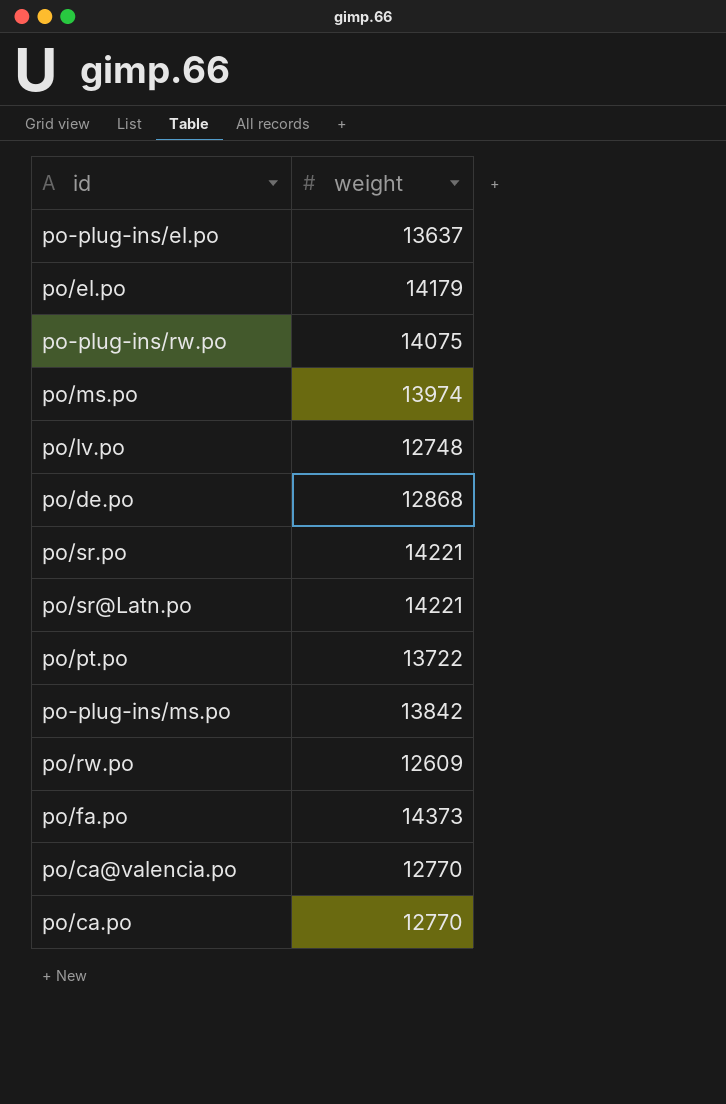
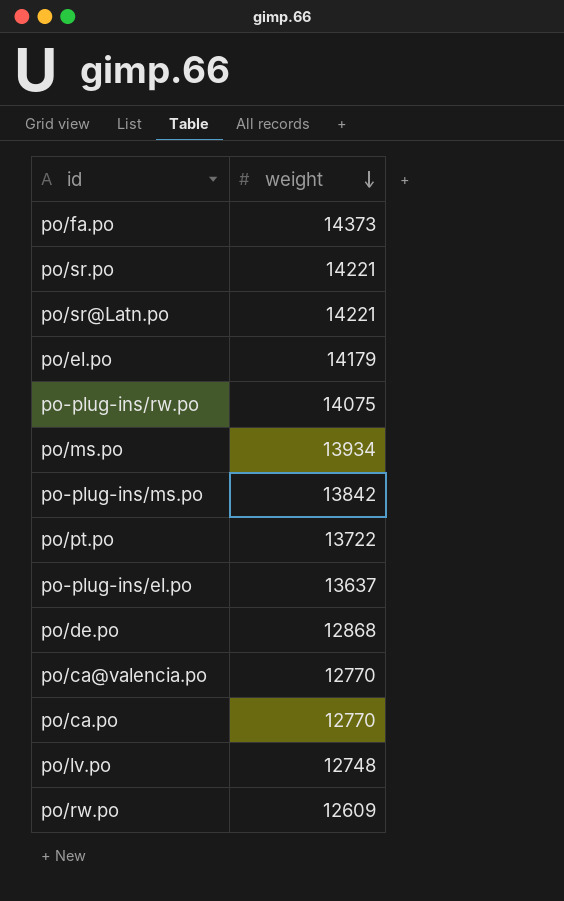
row order: none -> weight descending
po/ms.po | weight: 13974 -> 13934

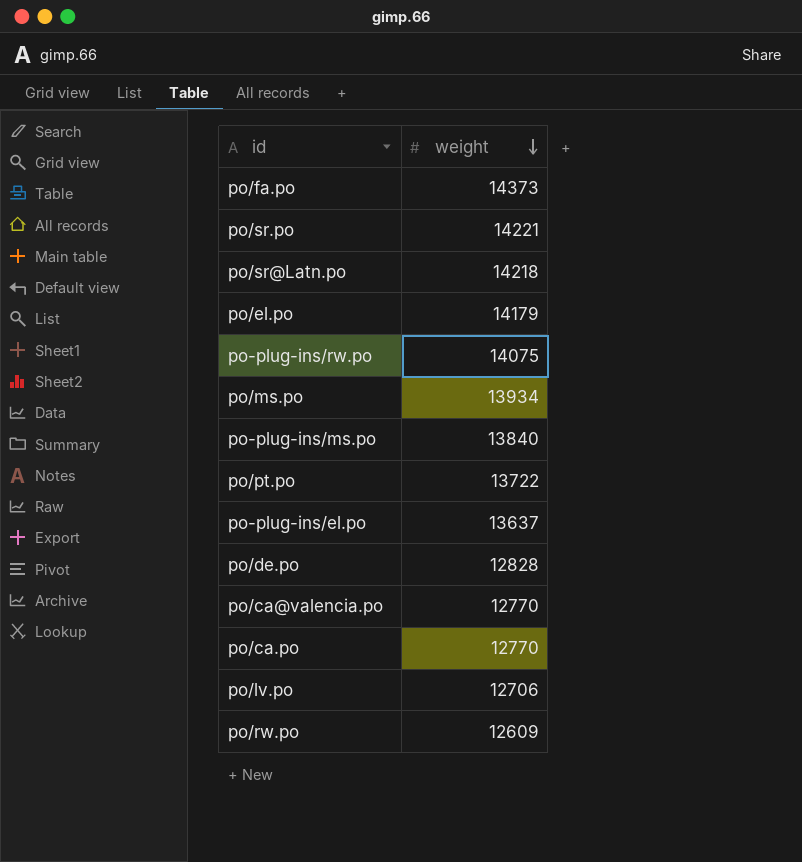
po/sr@Latn.po | weight: 14221 -> 14218
po-plug-ins/ms.po | weight: 13842 -> 13840
po/de.po | weight: 12868 -> 12828
po/lv.po | weight: 12748 -> 12706

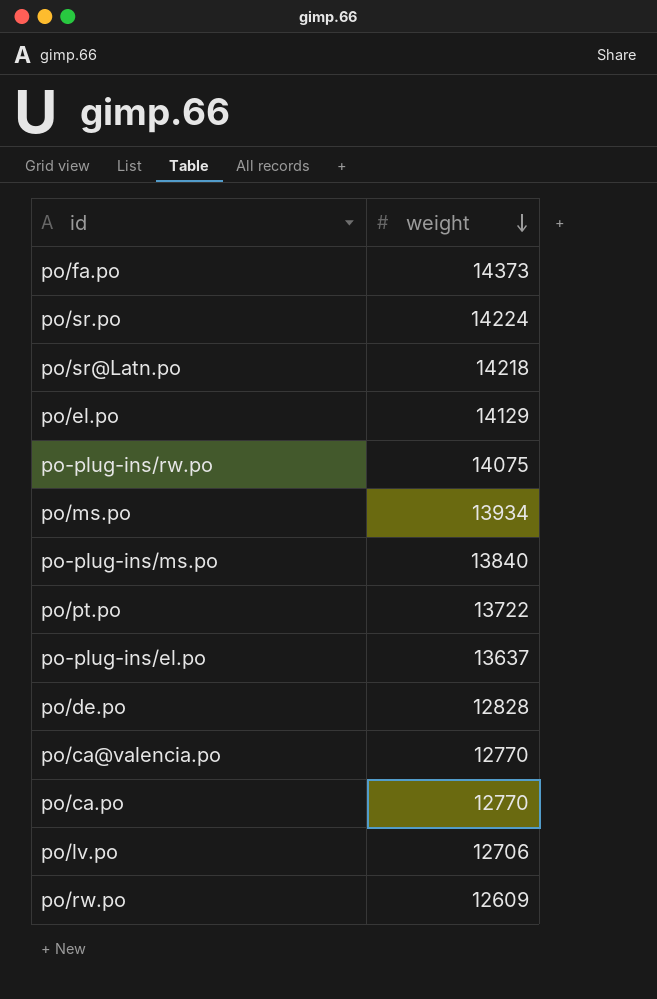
po/sr.po | weight: 14221 -> 14224
po/el.po | weight: 14179 -> 14129

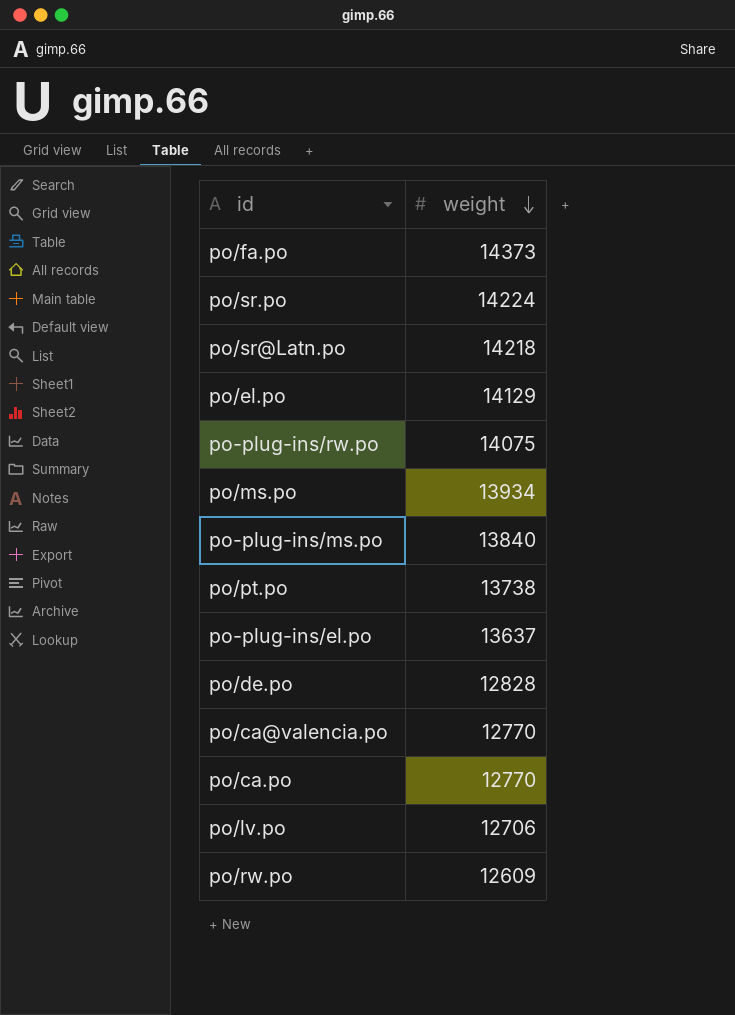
po/pt.po | weight: 13722 -> 13738

